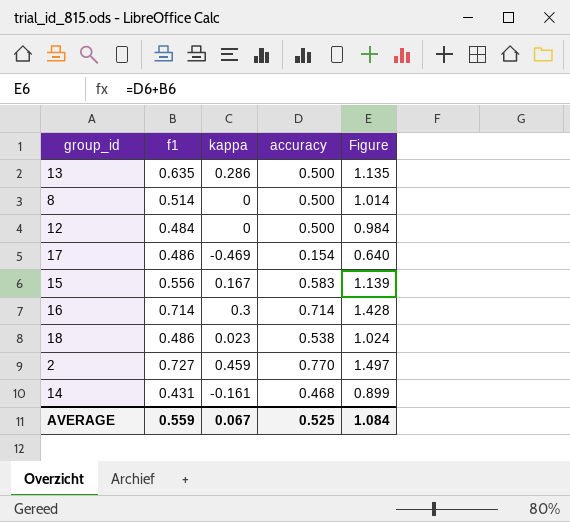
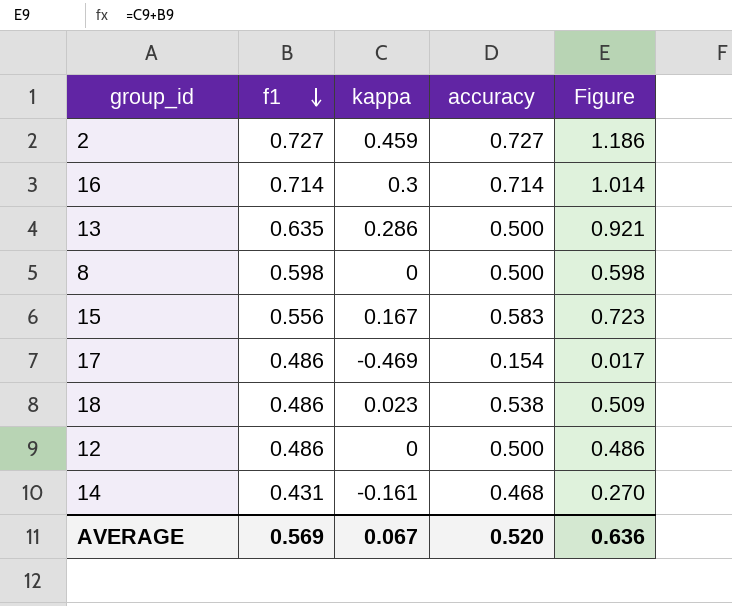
row order: none -> f1 descending
column Figure | formula: [f1] + [accuracy] -> [f1] + [kappa]
2 | accuracy: 0.770 -> 0.727
8 | f1: 0.514 -> 0.598
12 | f1: 0.484 -> 0.486
AVERAGE | f1: 0.559 -> 0.569
AVERAGE | accuracy: 0.525 -> 0.520
AVERAGE | Figure: 1.084 -> 0.636

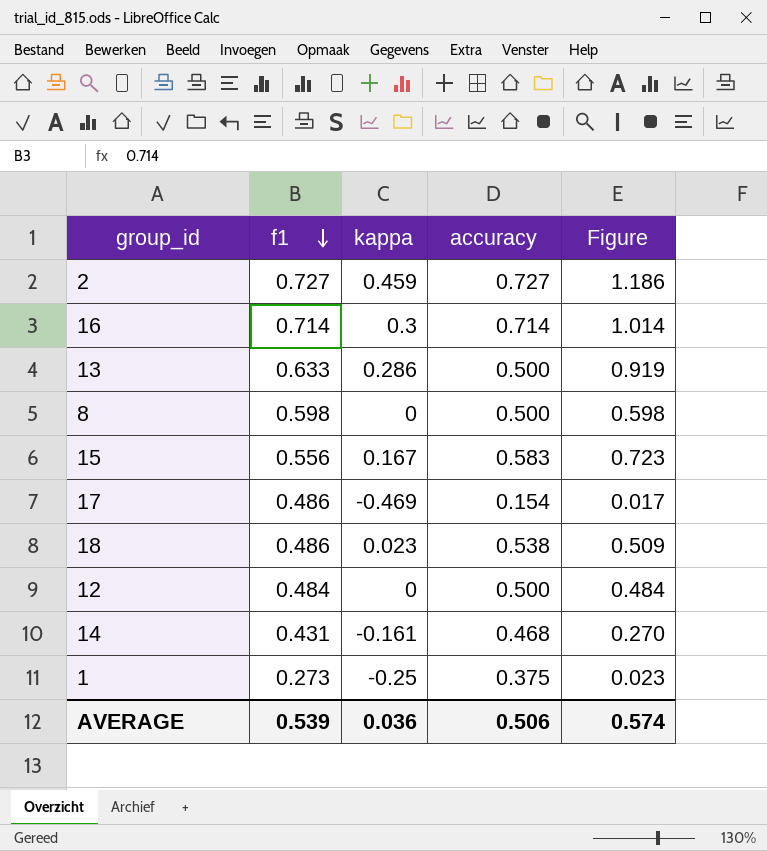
13 | f1: 0.635 -> 0.633
13 | Figure: 0.921 -> 0.919
12 | f1: 0.486 -> 0.484
12 | Figure: 0.486 -> 0.484
row 1: none -> 0.273 | -0.25 | 0.375 | 0.023
AVERAGE | f1: 0.569 -> 0.539
AVERAGE | kappa: 0.067 -> 0.036
AVERAGE | accuracy: 0.520 -> 0.506
AVERAGE | Figure: 0.636 -> 0.574

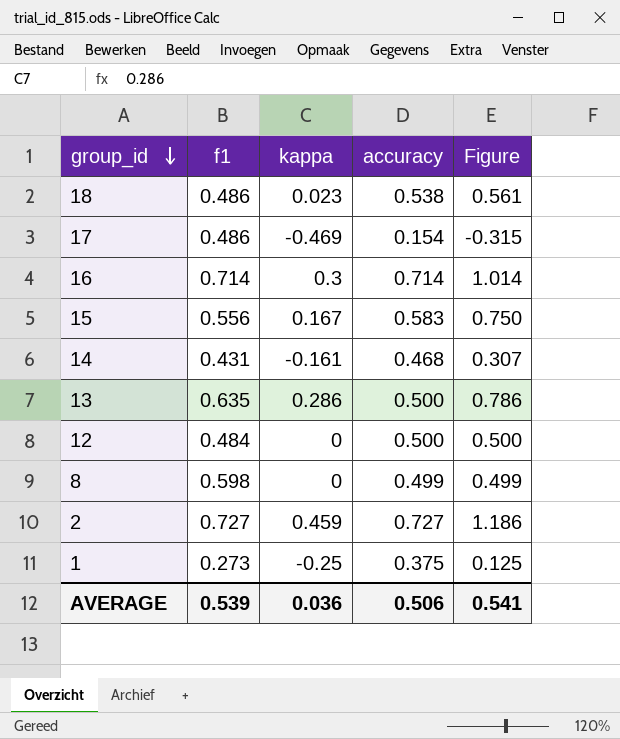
row order: f1 descending -> group_id descending
column Figure | formula: [f1] + [kappa] -> [kappa] + [accuracy]
13 | f1: 0.633 -> 0.635
8 | accuracy: 0.500 -> 0.499
AVERAGE | Figure: 0.574 -> 0.541

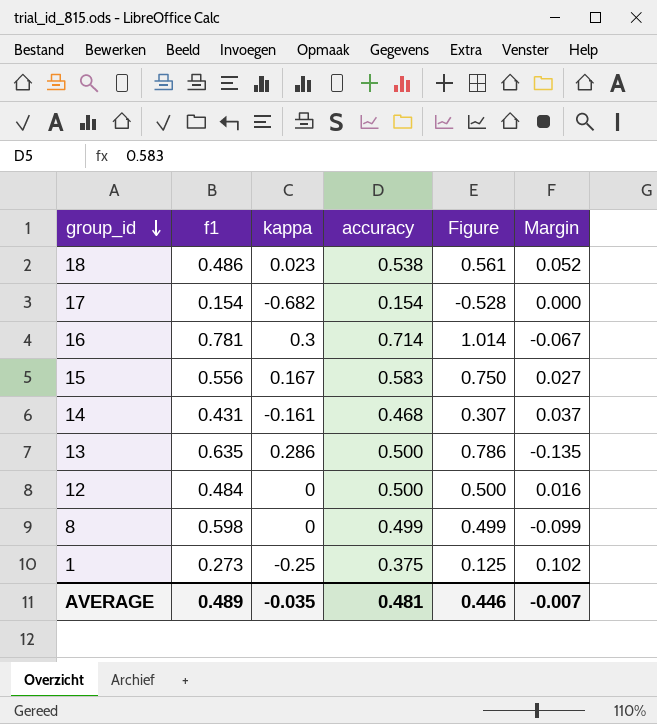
column Margin | formula: none -> [accuracy] - [f1]
row 2: 0.727 | 0.459 | 0.727 | 1.186 -> none
17 | f1: 0.486 -> 0.154
17 | kappa: -0.469 -> -0.682
17 | Figure: -0.315 -> -0.528
16 | f1: 0.714 -> 0.781
AVERAGE | f1: 0.539 -> 0.489
AVERAGE | kappa: 0.036 -> -0.035
AVERAGE | accuracy: 0.506 -> 0.481
AVERAGE | Figure: 0.541 -> 0.446

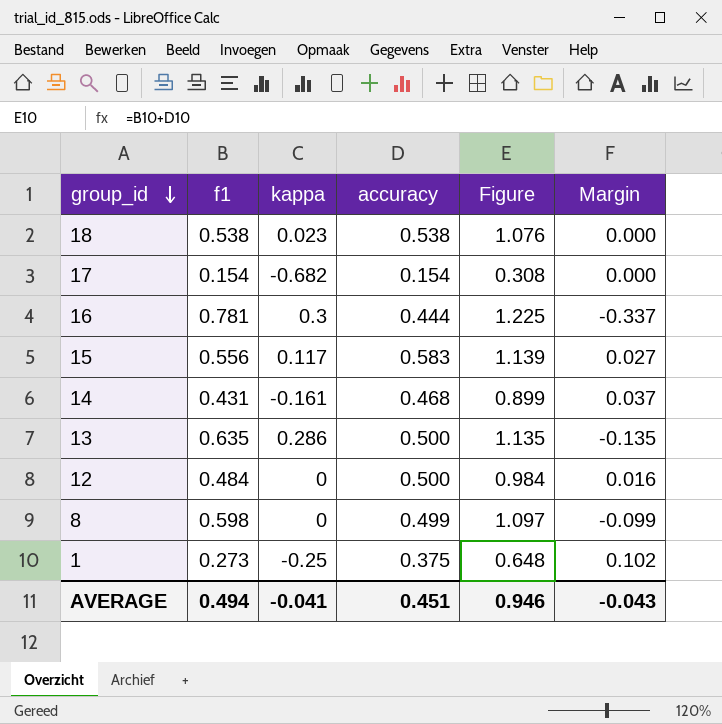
column Figure | formula: [kappa] + [accuracy] -> [f1] + [accuracy]
18 | f1: 0.486 -> 0.538
18 | Margin: 0.052 -> 0.000
16 | accuracy: 0.714 -> 0.444
16 | Margin: -0.067 -> -0.337
15 | kappa: 0.167 -> 0.117
AVERAGE | f1: 0.489 -> 0.494
AVERAGE | kappa: -0.035 -> -0.041
AVERAGE | accuracy: 0.481 -> 0.451
AVERAGE | Figure: 0.446 -> 0.946
AVERAGE | Margin: -0.007 -> -0.043

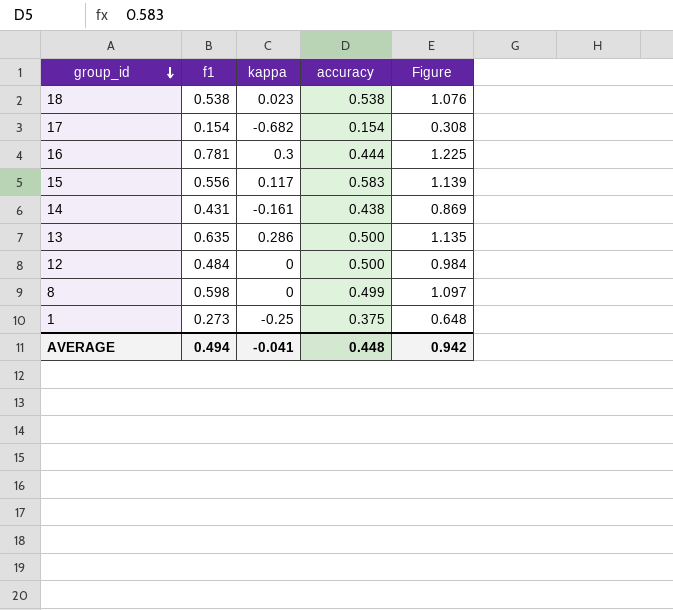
column Margin | formula: [accuracy] - [f1] -> none
14 | accuracy: 0.468 -> 0.438
14 | Figure: 0.899 -> 0.869
AVERAGE | accuracy: 0.451 -> 0.448
AVERAGE | Figure: 0.946 -> 0.942

